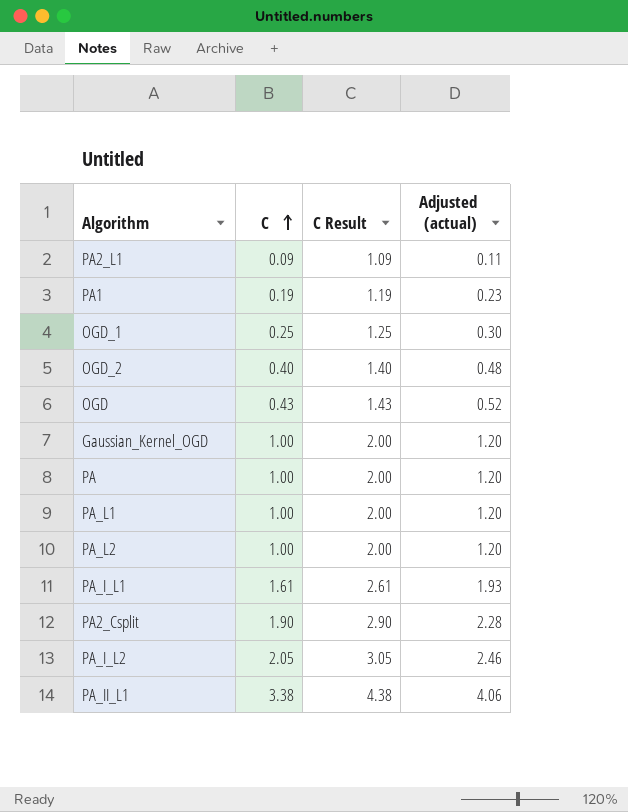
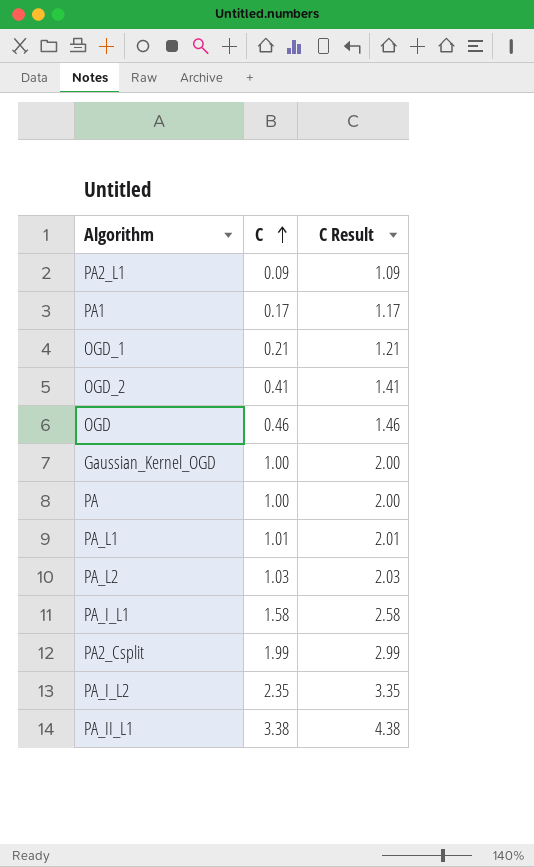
column Adjusted (actual) | formula: [C] * 1.2 -> none
PA1 | C: 0.19 -> 0.17
PA1 | C Result: 1.19 -> 1.17
OGD_1 | C: 0.25 -> 0.21
OGD_1 | C Result: 1.25 -> 1.21
OGD_2 | C: 0.40 -> 0.41
OGD_2 | C Result: 1.40 -> 1.41
OGD | C: 0.43 -> 0.46
OGD | C Result: 1.43 -> 1.46
PA_L1 | C: 1.00 -> 1.01
PA_L1 | C Result: 2.00 -> 2.01
PA_L2 | C: 1.00 -> 1.03
PA_L2 | C Result: 2.00 -> 2.03
PA_I_L1 | C: 1.61 -> 1.58
PA_I_L1 | C Result: 2.61 -> 2.58
PA2_Csplit | C: 1.90 -> 1.99
PA2_Csplit | C Result: 2.90 -> 2.99
PA_I_L2 | C: 2.05 -> 2.35
PA_I_L2 | C Result: 3.05 -> 3.35

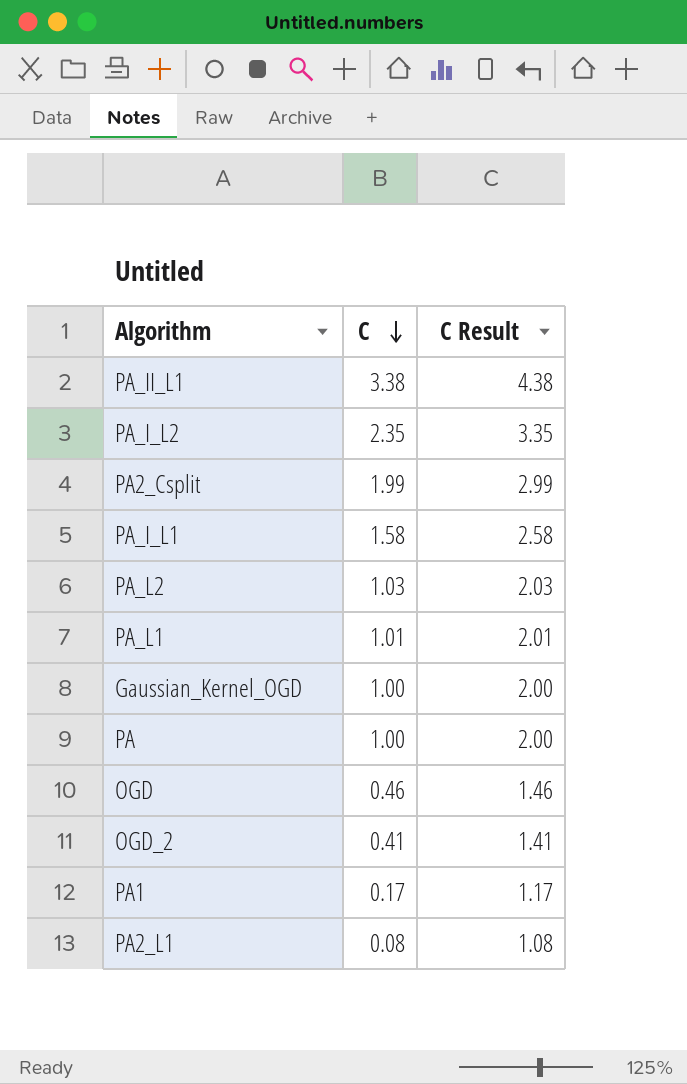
row order: C ascending -> C descending
row OGD_1: 0.21 | 1.21 -> none
PA2_L1 | C: 0.09 -> 0.08
PA2_L1 | C Result: 1.09 -> 1.08

